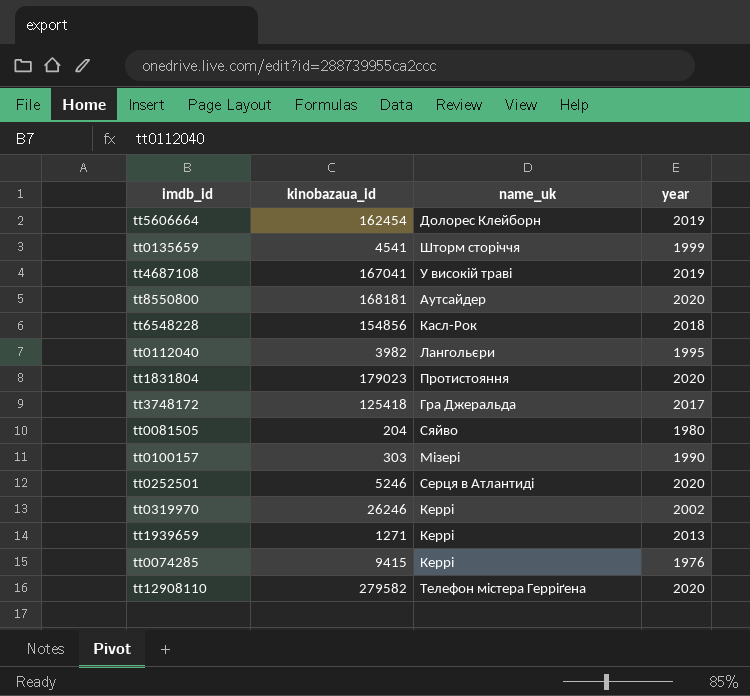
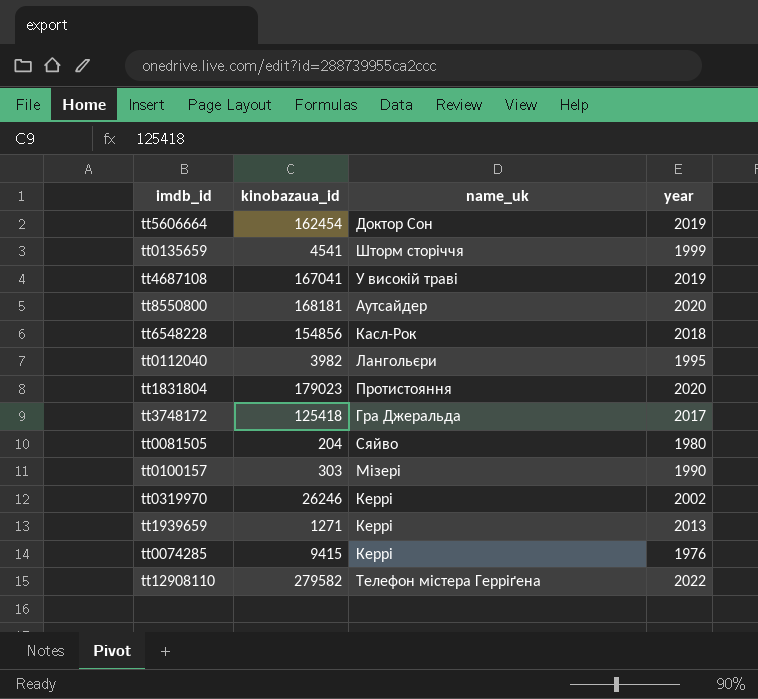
row tt0252501: 5246 | Серця в Атлантиді | 2020 -> none
tt5606664 | name_uk: Долорес Клейборн -> Доктор Сон
tt12908110 | year: 2020 -> 2022

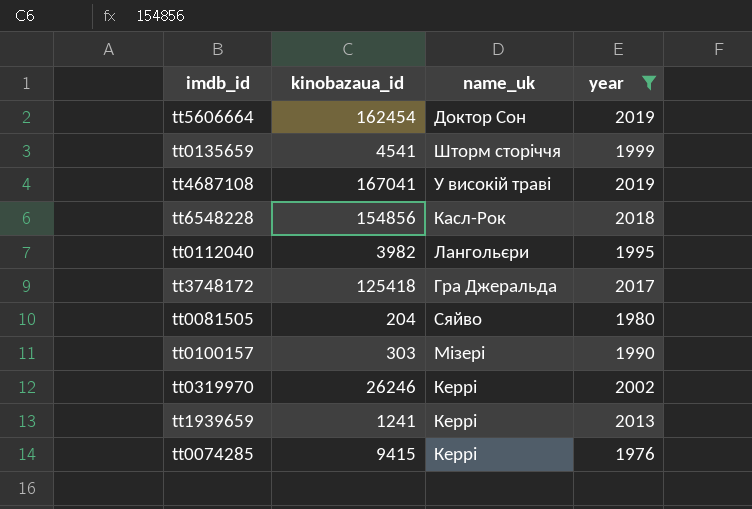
filter: none -> year <= 2019
tt1939659 | kinobazaua_id: 1271 -> 1241

